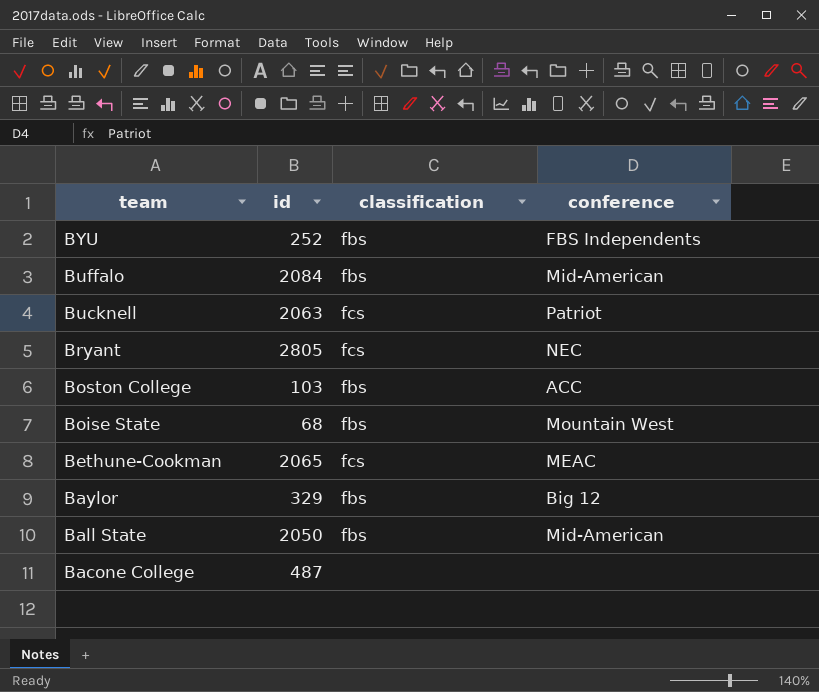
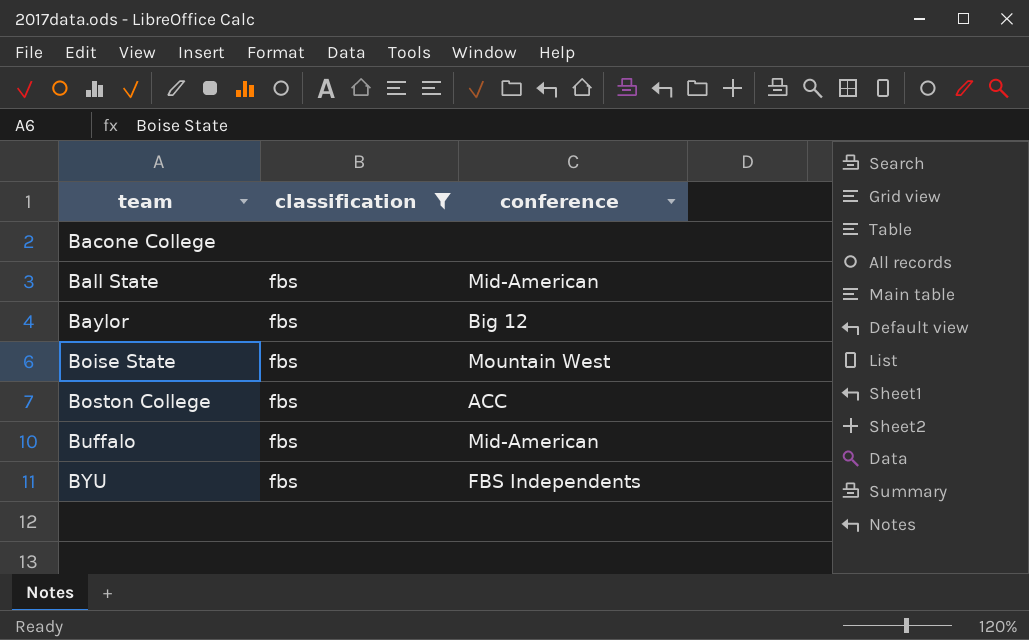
filter: none -> classification != fcs
row order: team descending -> team ascending
column id | position: 2 -> none

